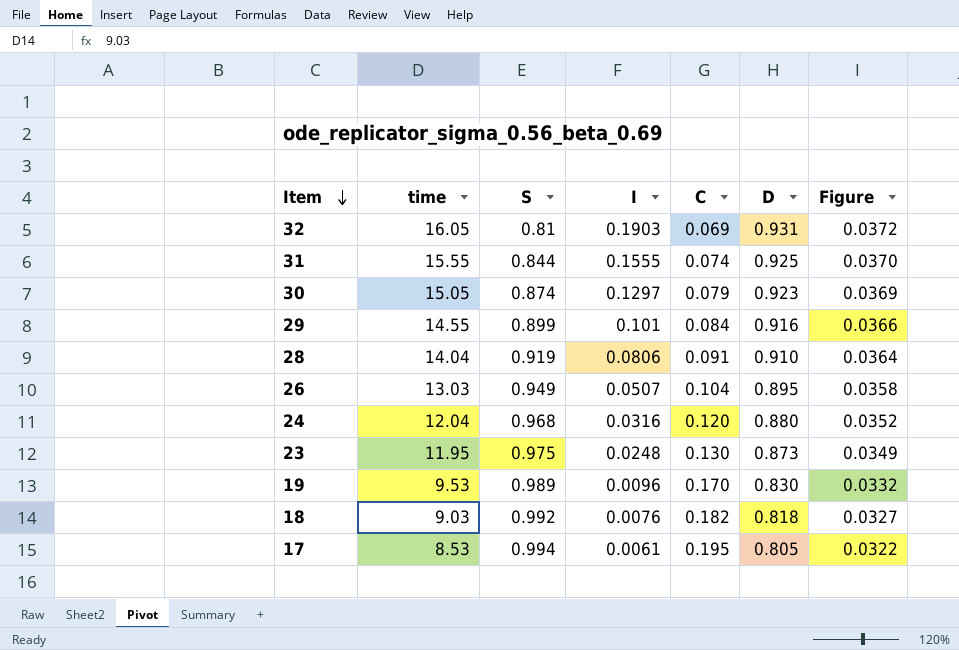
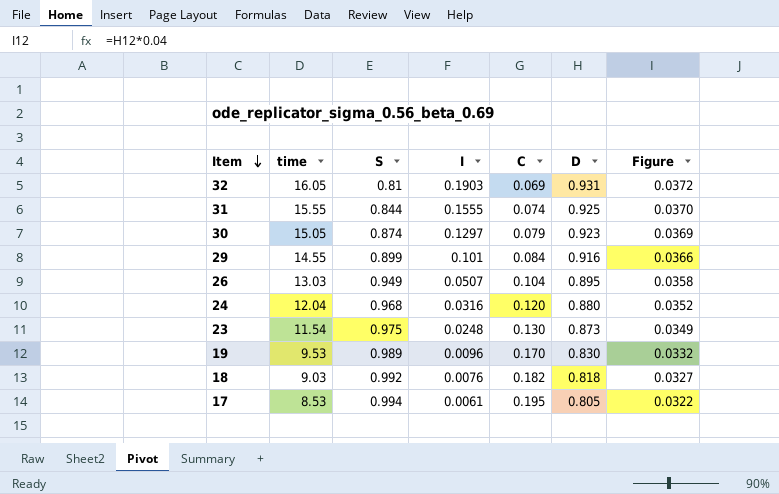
row 28: 14.04 | 0.919 | 0.0806 | 0.091 | 0.910 | 0.0364 -> none
23 | time: 11.95 -> 11.54

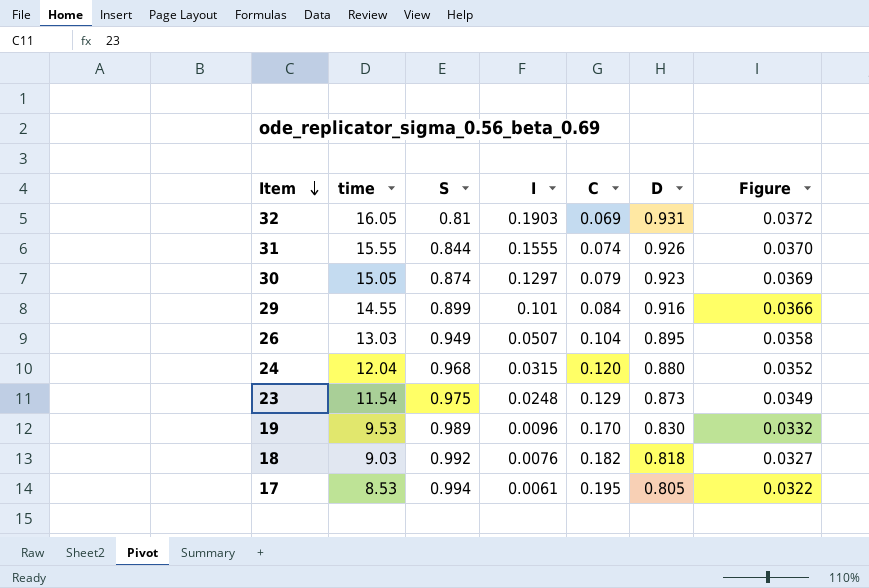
31 | D: 0.925 -> 0.926
24 | I: 0.0316 -> 0.0315
23 | C: 0.130 -> 0.129

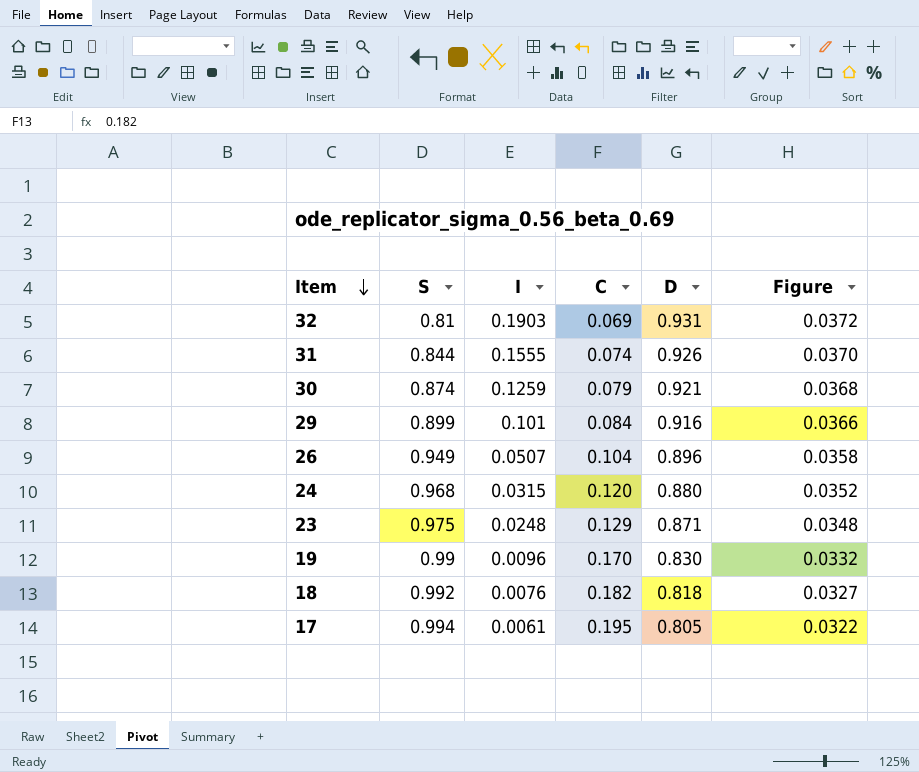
column time | position: 2 -> none
30 | I: 0.1297 -> 0.1259
30 | D: 0.923 -> 0.921
30 | Figure: 0.0369 -> 0.0368
26 | D: 0.895 -> 0.896
23 | D: 0.873 -> 0.871
23 | Figure: 0.0349 -> 0.0348
19 | S: 0.989 -> 0.99

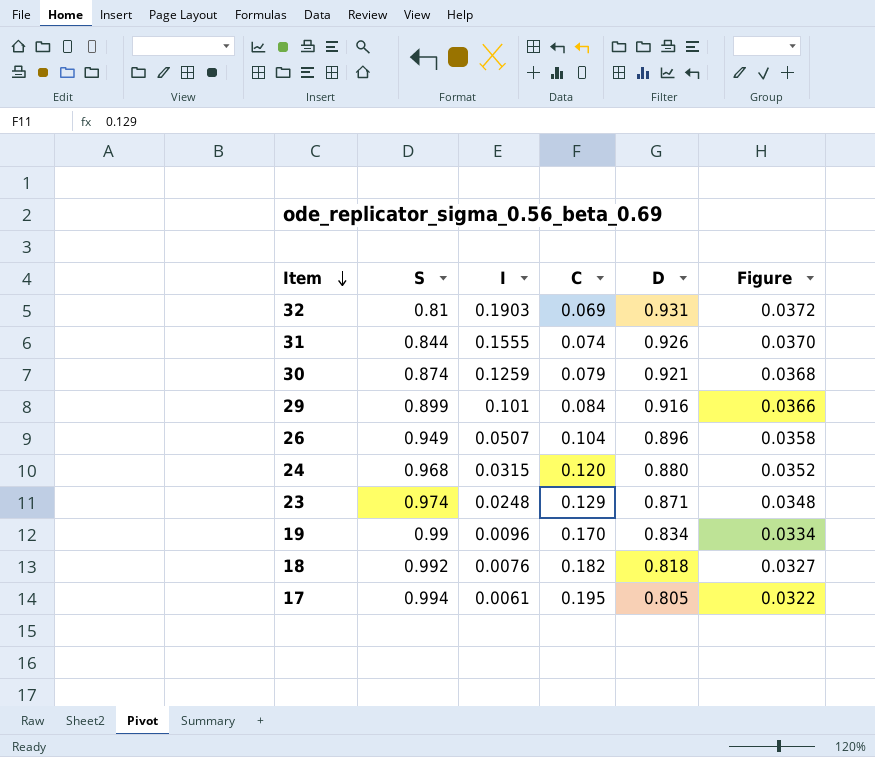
23 | S: 0.975 -> 0.974
19 | D: 0.830 -> 0.834
19 | Figure: 0.0332 -> 0.0334

